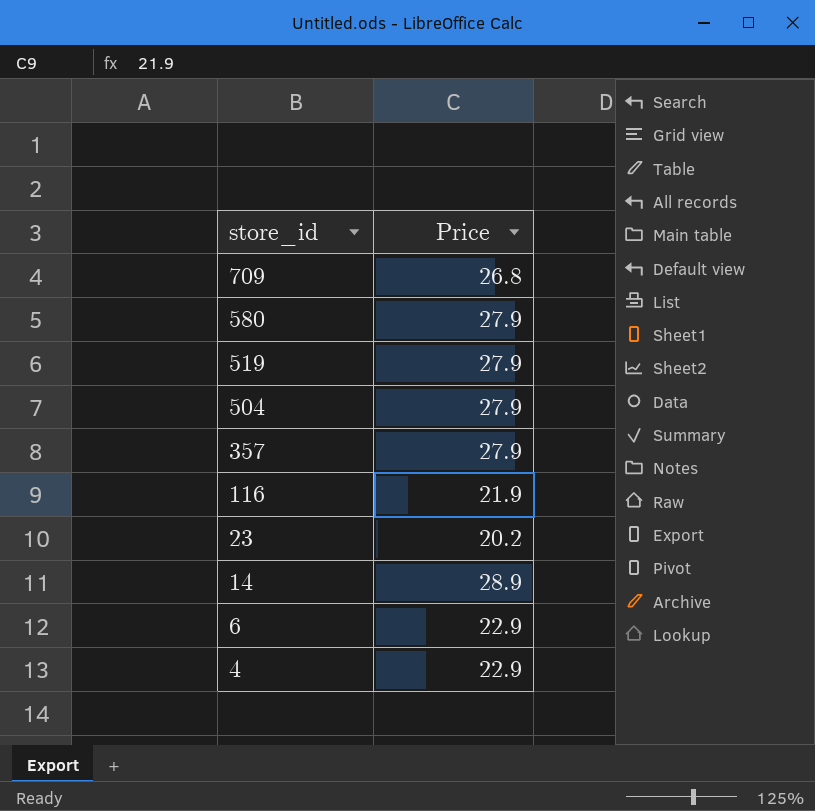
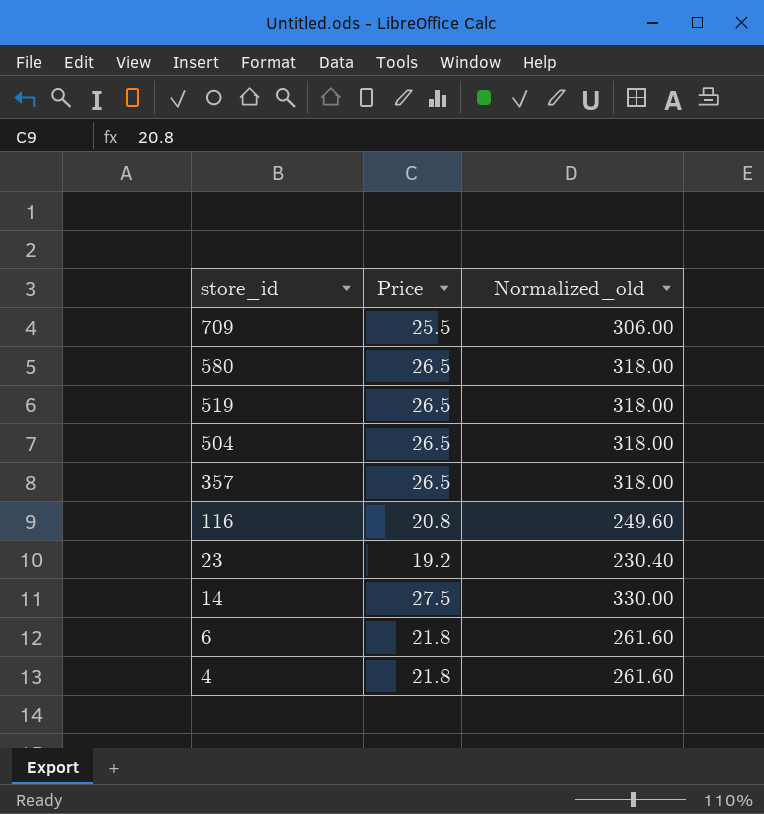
column Normalized_old | formula: none -> [Price] * 12
709 | Price: 26.8 -> 25.5
580 | Price: 27.9 -> 26.5
519 | Price: 27.9 -> 26.5
504 | Price: 27.9 -> 26.5
357 | Price: 27.9 -> 26.5
116 | Price: 21.9 -> 20.8
23 | Price: 20.2 -> 19.2
14 | Price: 28.9 -> 27.5
6 | Price: 22.9 -> 21.8
4 | Price: 22.9 -> 21.8

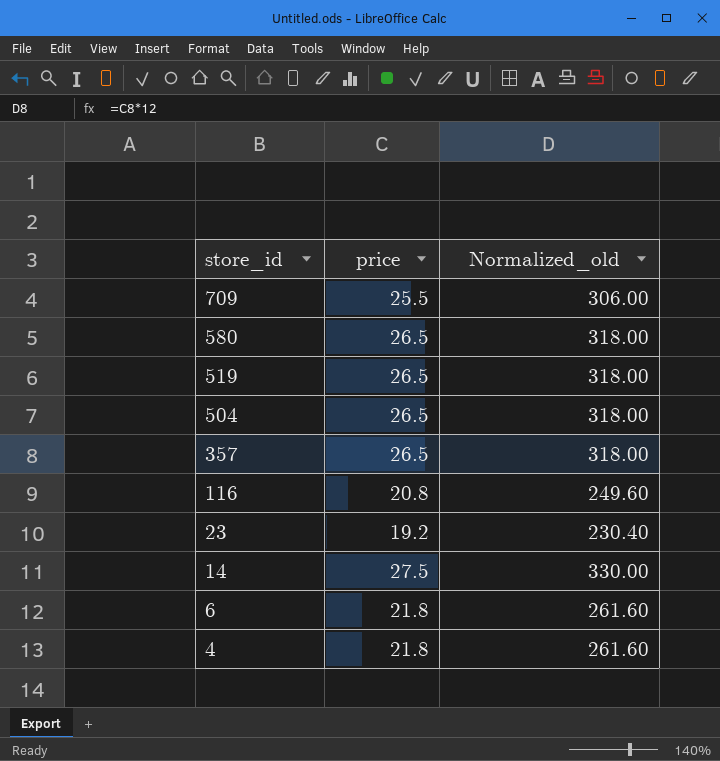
column name: Price -> price

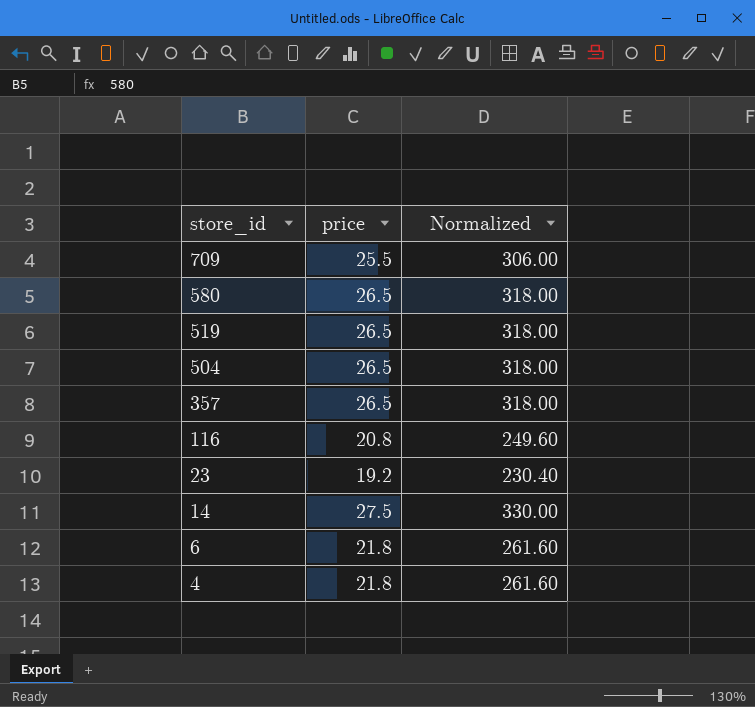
column name: Normalized_old -> Normalized

